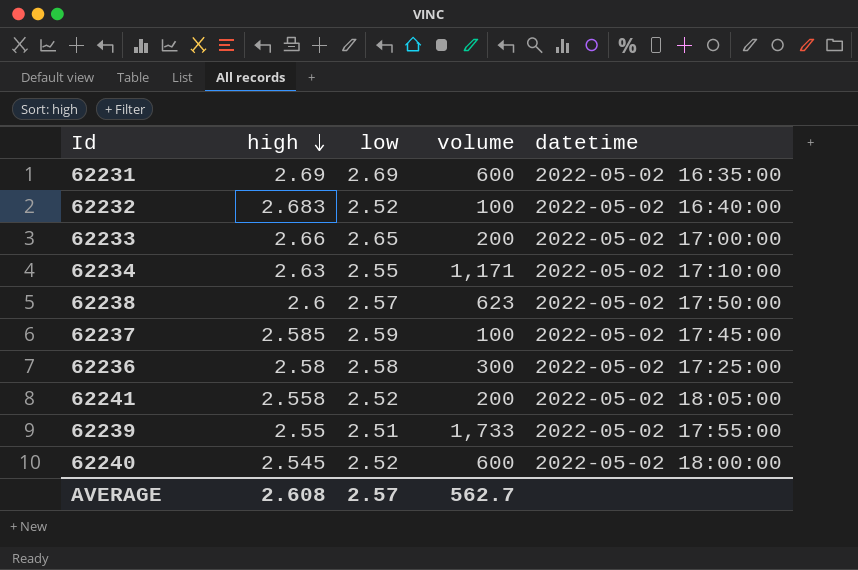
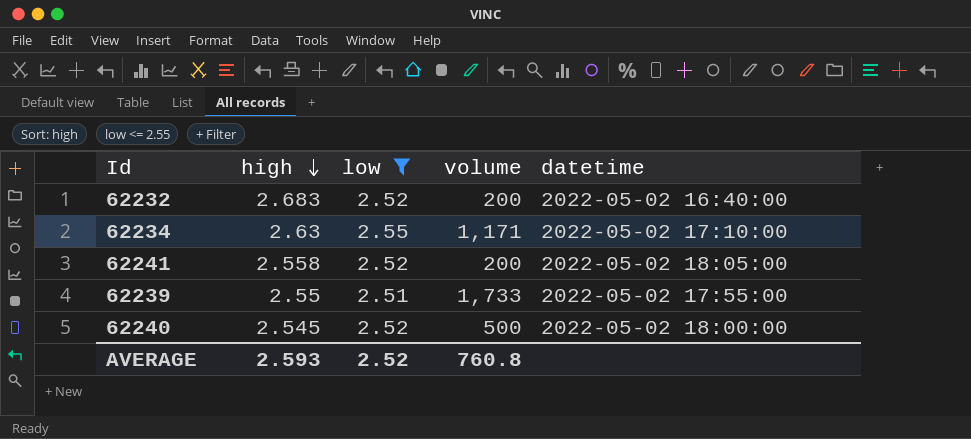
filter: none -> low <= 2.55
62232 | volume: 100 -> 200
62240 | volume: 600 -> 500
AVERAGE | high: 2.608 -> 2.593
AVERAGE | low: 2.57 -> 2.52
AVERAGE | volume: 562.7 -> 760.8

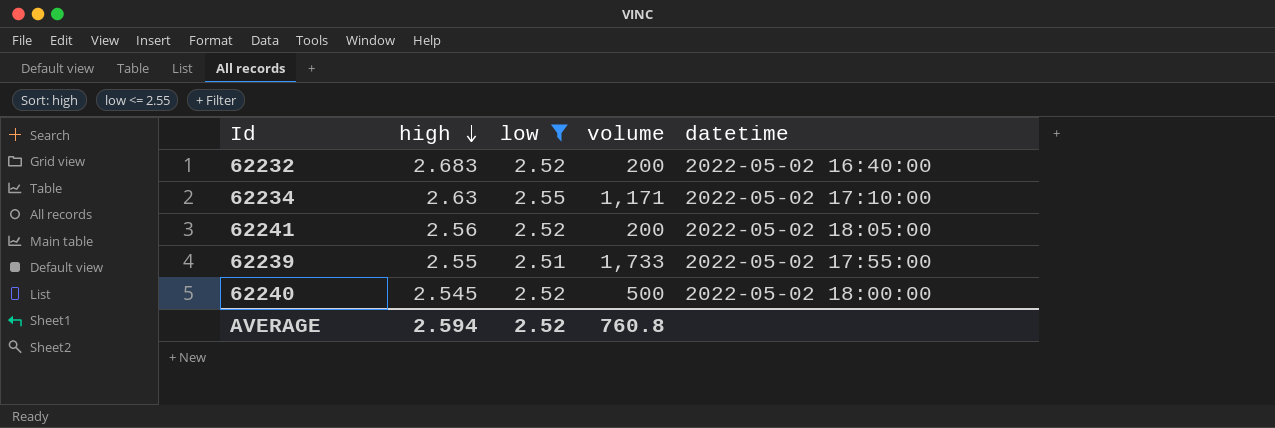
62241 | high: 2.558 -> 2.56
AVERAGE | high: 2.593 -> 2.594

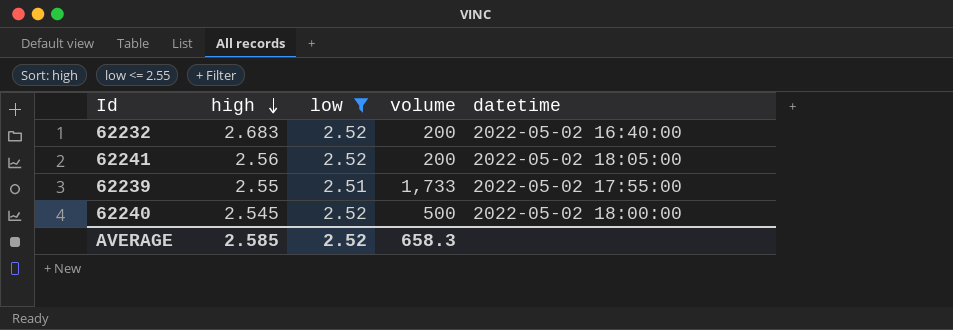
row 62234: 2.63 | 2.55 | 1,171 | 2022-05-02 17:10:00 -> none
AVERAGE | high: 2.594 -> 2.585
AVERAGE | volume: 760.8 -> 658.3

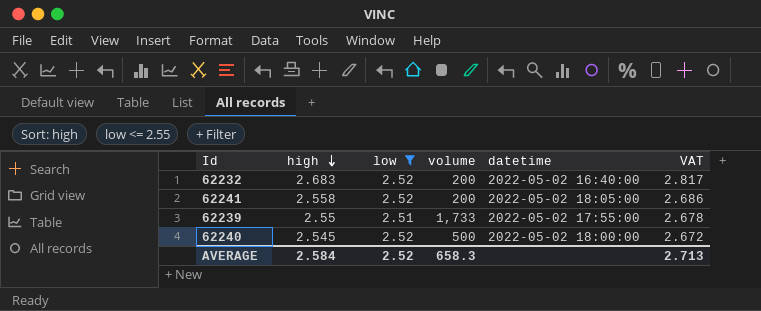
column VAT | formula: none -> [high] * 1.05
62241 | high: 2.56 -> 2.558
AVERAGE | high: 2.585 -> 2.584

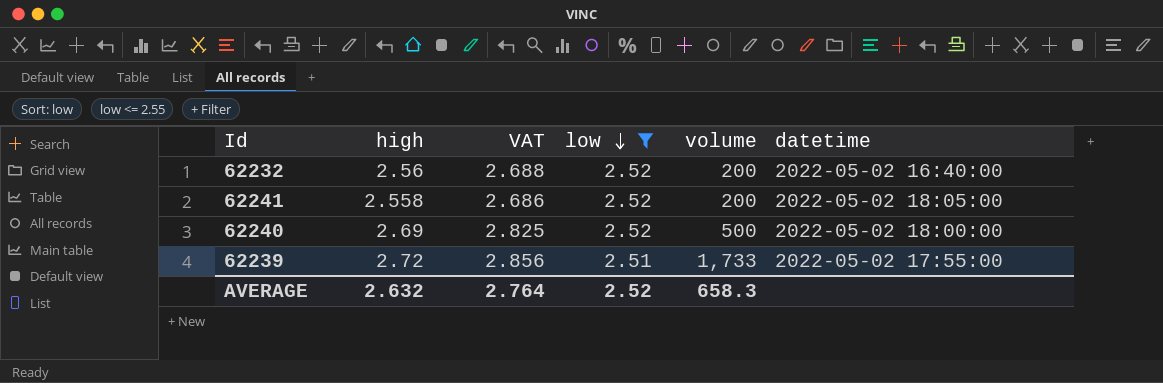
row order: high descending -> low descending
column VAT | position: 6 -> 3
62232 | high: 2.683 -> 2.56
62232 | VAT: 2.817 -> 2.688
62240 | high: 2.545 -> 2.69
62240 | VAT: 2.672 -> 2.825
62239 | high: 2.55 -> 2.72
62239 | VAT: 2.678 -> 2.856
AVERAGE | high: 2.584 -> 2.632
AVERAGE | VAT: 2.713 -> 2.764

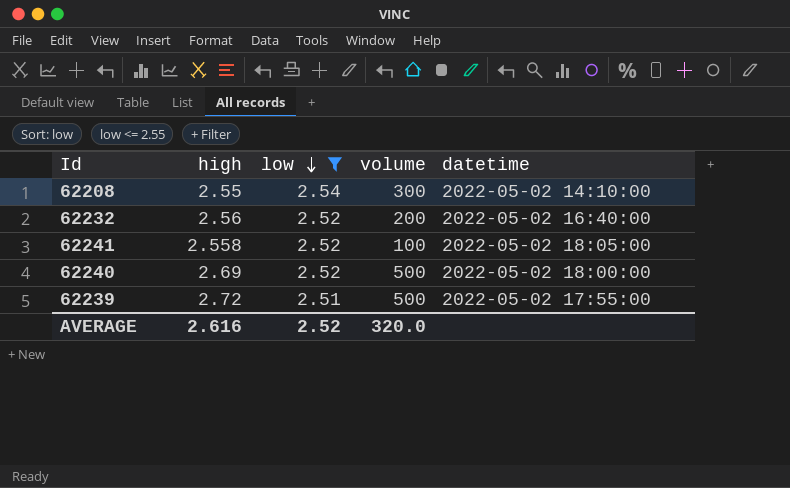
column VAT | formula: [high] * 1.05 -> none
row 62208: none -> 2.55 | 2.54 | 300 | 2022-05-02 14:10:00
62241 | volume: 200 -> 100
62239 | volume: 1,733 -> 500
AVERAGE | high: 2.632 -> 2.616
AVERAGE | volume: 658.3 -> 320.0

